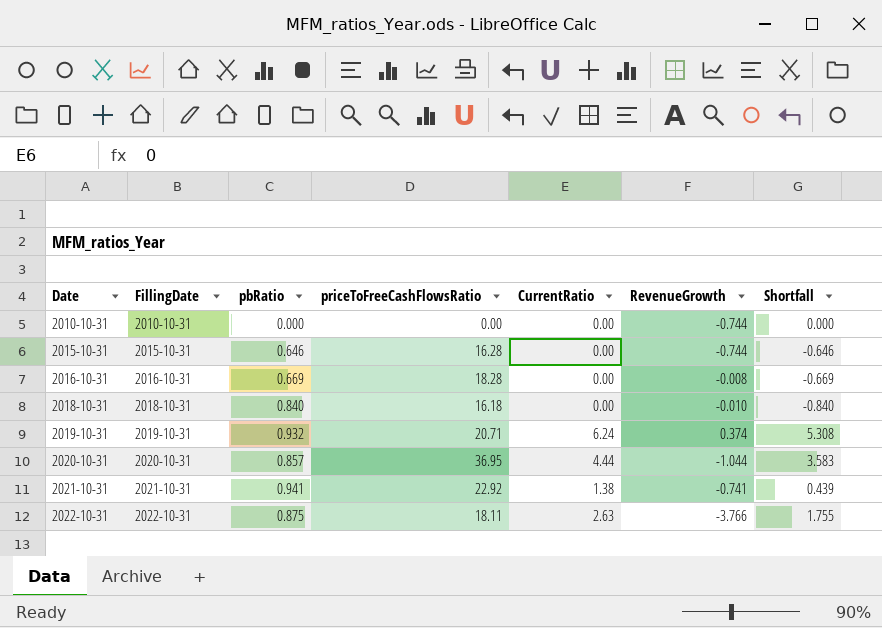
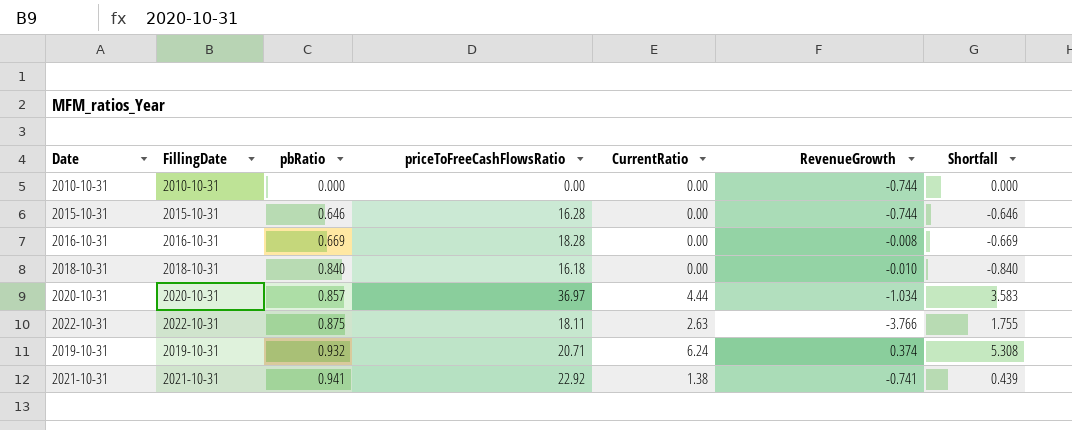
row order: Date ascending -> pbRatio ascending
2020-10-31 | priceToFreeCashFlowsRatio: 36.95 -> 36.97
2020-10-31 | RevenueGrowth: -1.044 -> -1.034

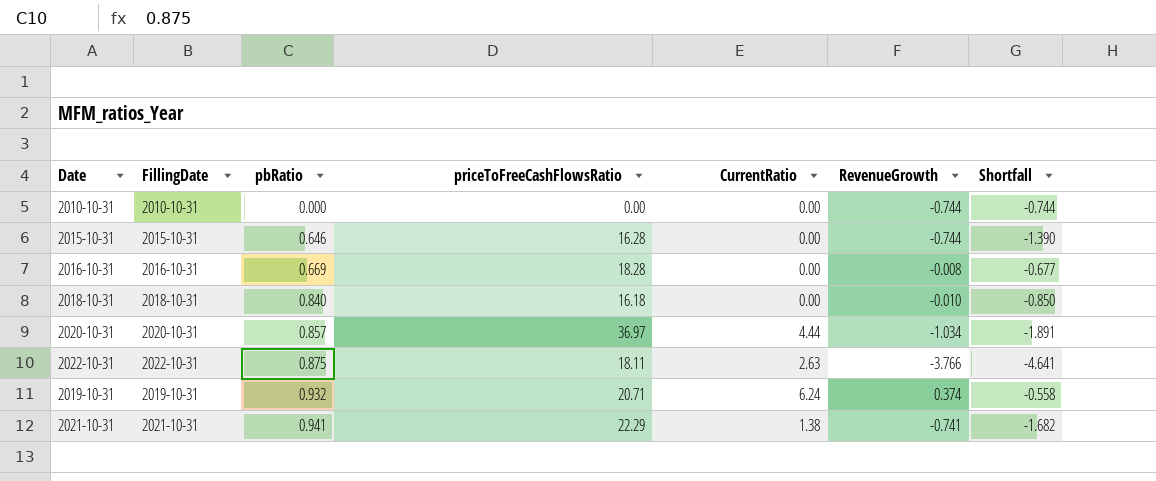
column Shortfall | formula: [CurrentRatio] - [pbRatio] -> [RevenueGrowth] - [pbRatio]
2021-10-31 | priceToFreeCashFlowsRatio: 22.92 -> 22.29

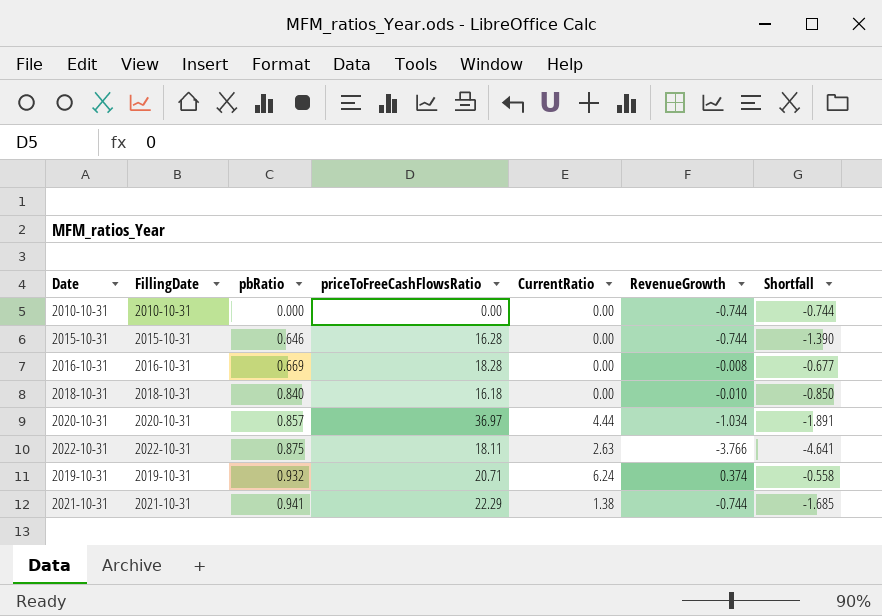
2021-10-31 | RevenueGrowth: -0.741 -> -0.744
2021-10-31 | Shortfall: -1.682 -> -1.685

